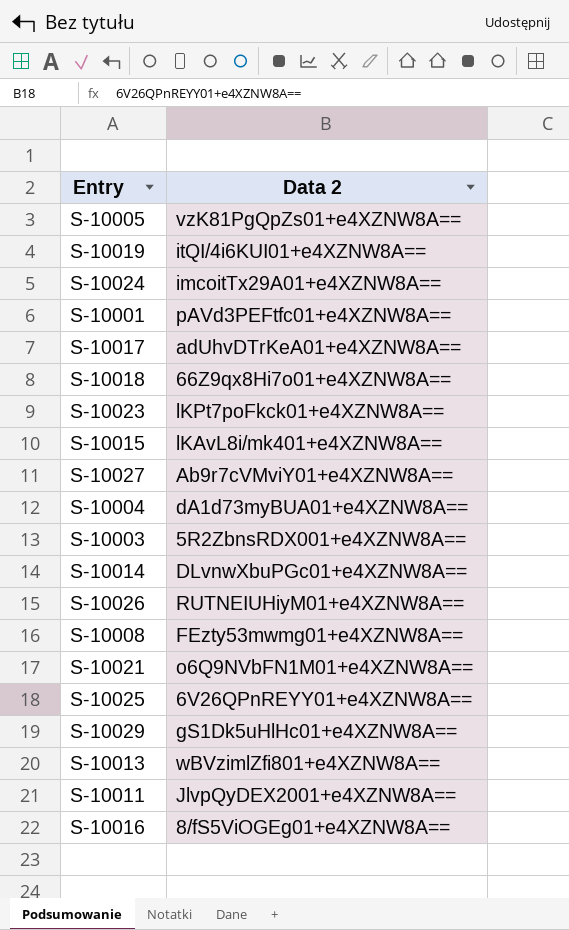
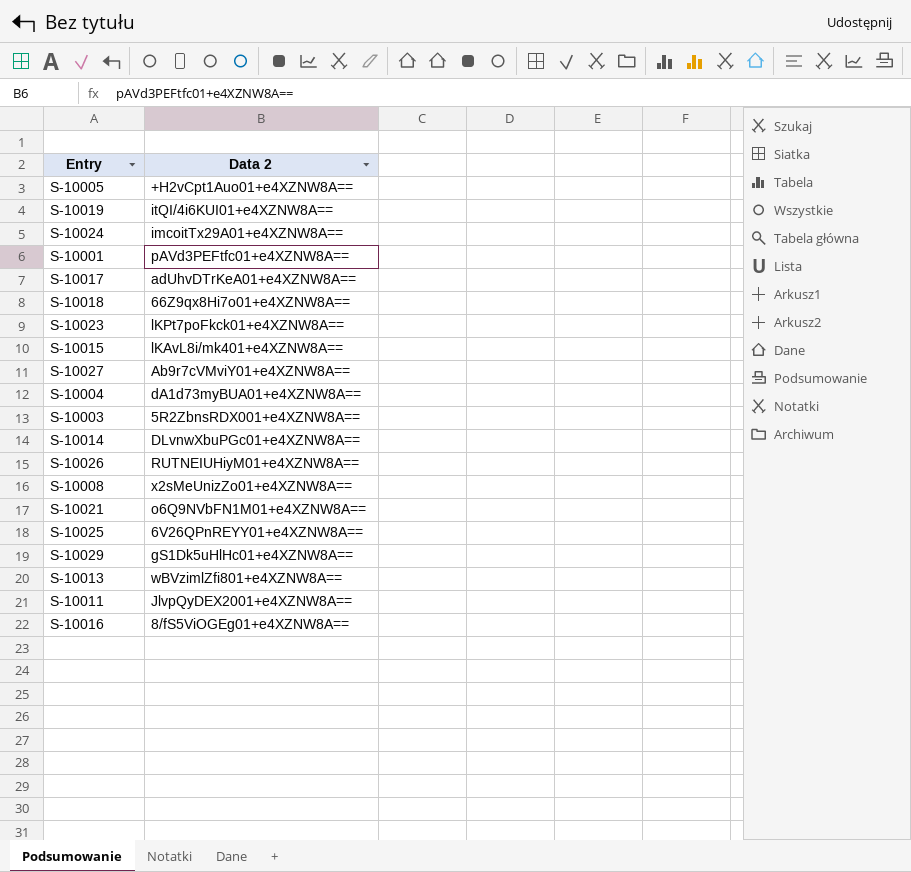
S-10005 | Data 2: vzK81PgQpZs01+e4XZNW8A== -> +H2vCpt1Auo01+e4XZNW8A==
S-10008 | Data 2: FEzty53mwmg01+e4XZNW8A== -> x2sMeUnizZo01+e4XZNW8A==

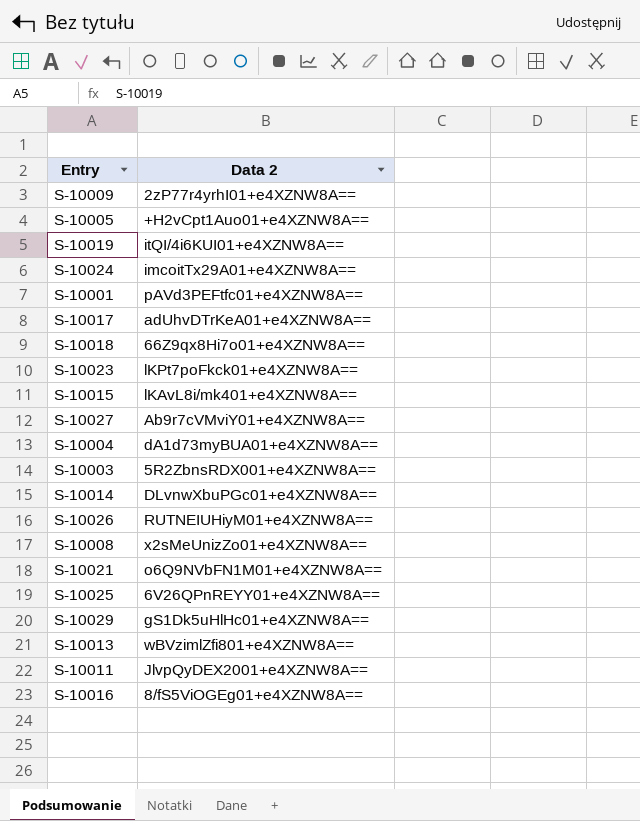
row S-10009: none -> 2zP77r4yrhI01+e4XZNW8A==

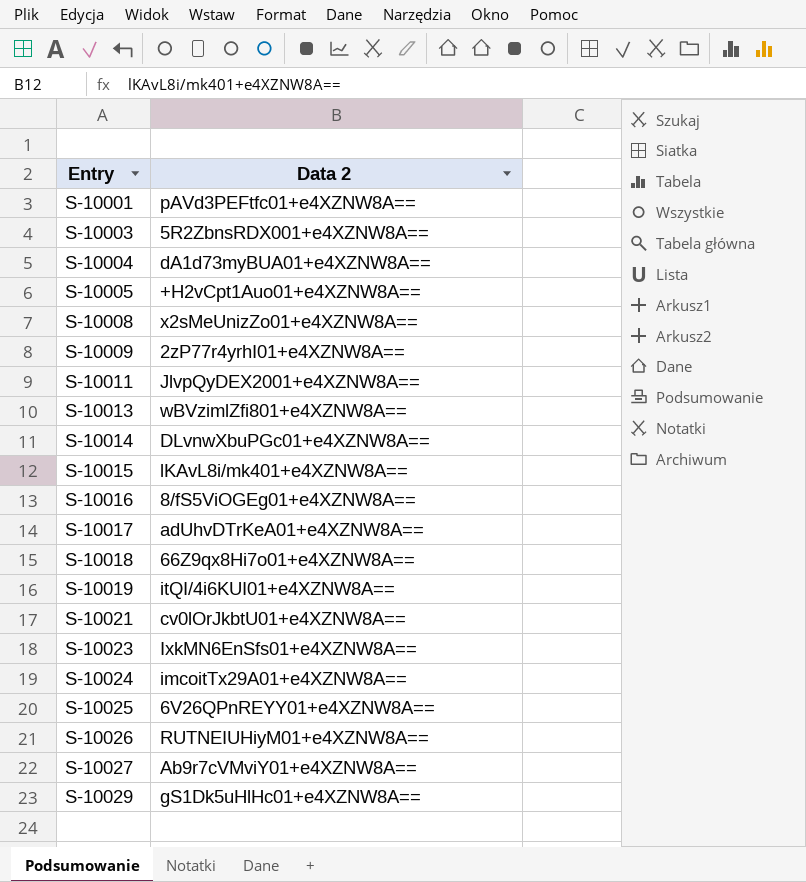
row order: none -> Entry ascending
S-10021 | Data 2: o6Q9NVbFN1M01+e4XZNW8A== -> cv0lOrJkbtU01+e4XZNW8A==
S-10023 | Data 2: lKPt7poFkck01+e4XZNW8A== -> IxkMN6EnSfs01+e4XZNW8A==

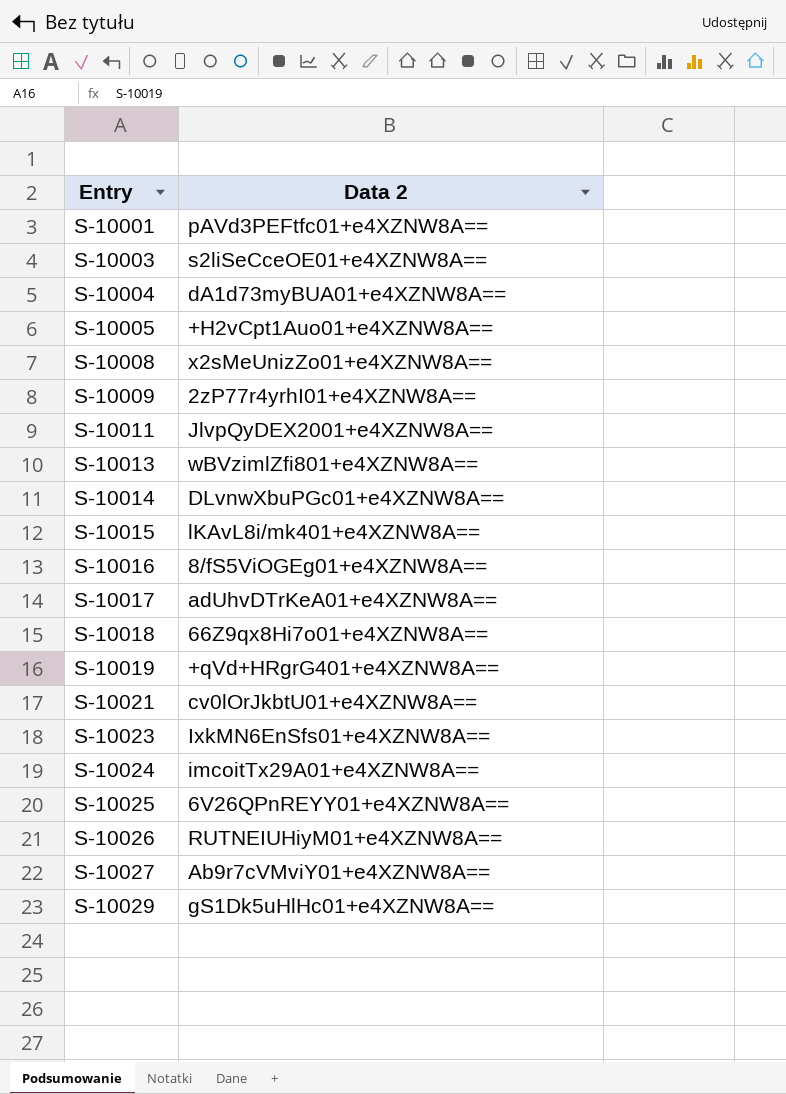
S-10003 | Data 2: 5R2ZbnsRDX001+e4XZNW8A== -> s2liSeCceOE01+e4XZNW8A==
S-10019 | Data 2: itQI/4i6KUI01+e4XZNW8A== -> +qVd+HRgrG401+e4XZNW8A==

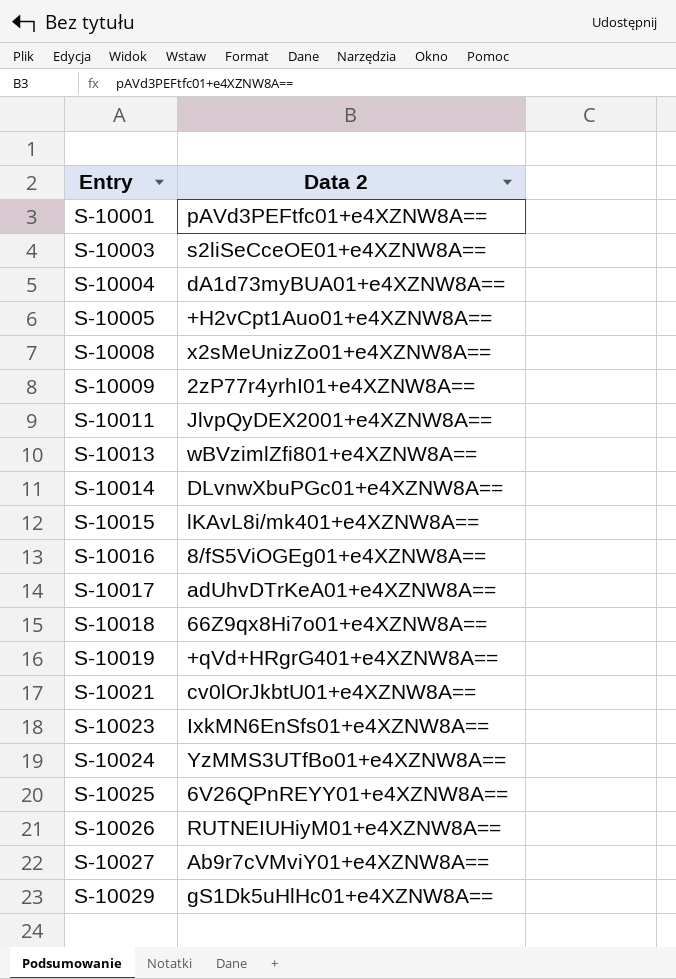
S-10024 | Data 2: imcoitTx29A01+e4XZNW8A== -> YzMMS3UTfBo01+e4XZNW8A==

